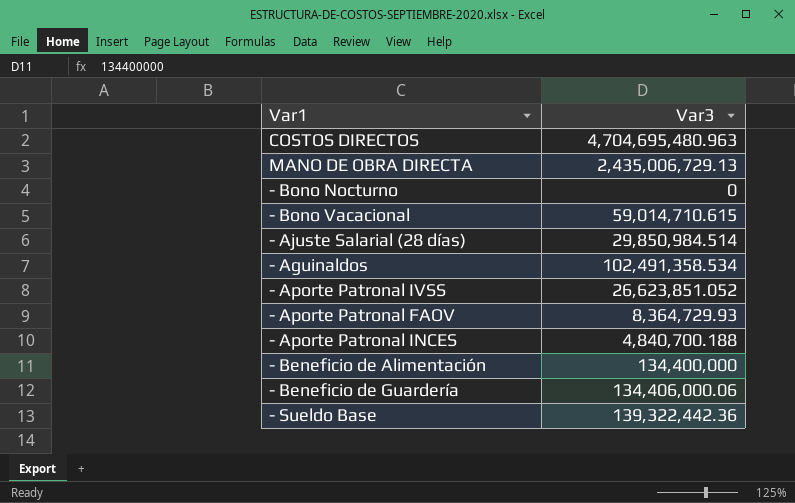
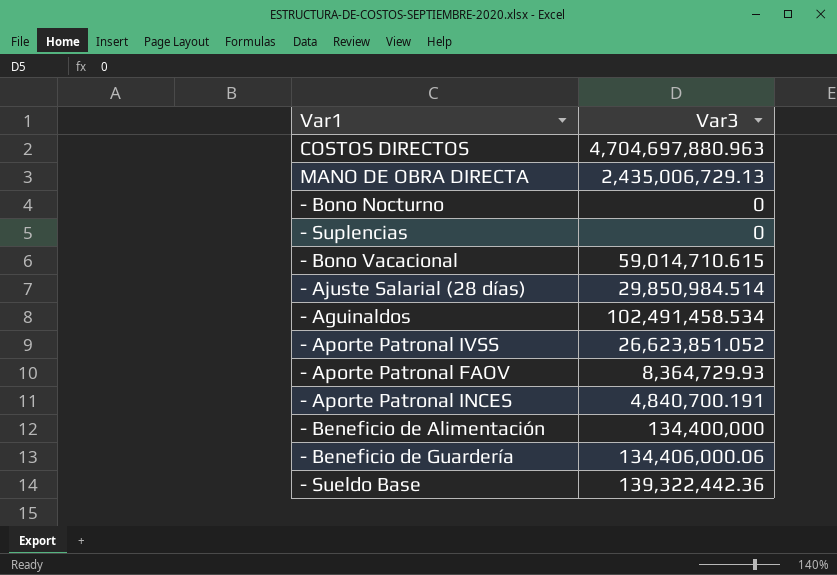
COSTOS DIRECTOS | Var3: 4,704,695,480.963 -> 4,704,697,880.963
row - Suplencias: none -> 0
- Aguinaldos | Var3: 102,491,358.534 -> 102,491,458.534
- Aporte Patronal INCES | Var3: 4,840,700.188 -> 4,840,700.191

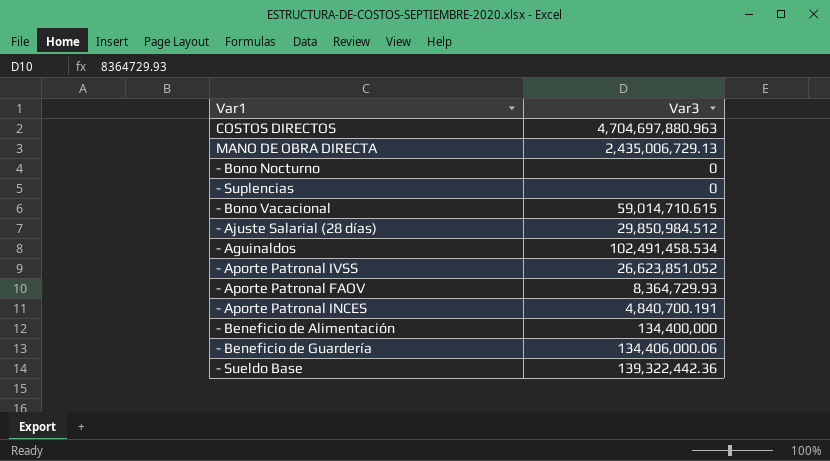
- Ajuste Salarial (28 días) | Var3: 29,850,984.514 -> 29,850,984.512

